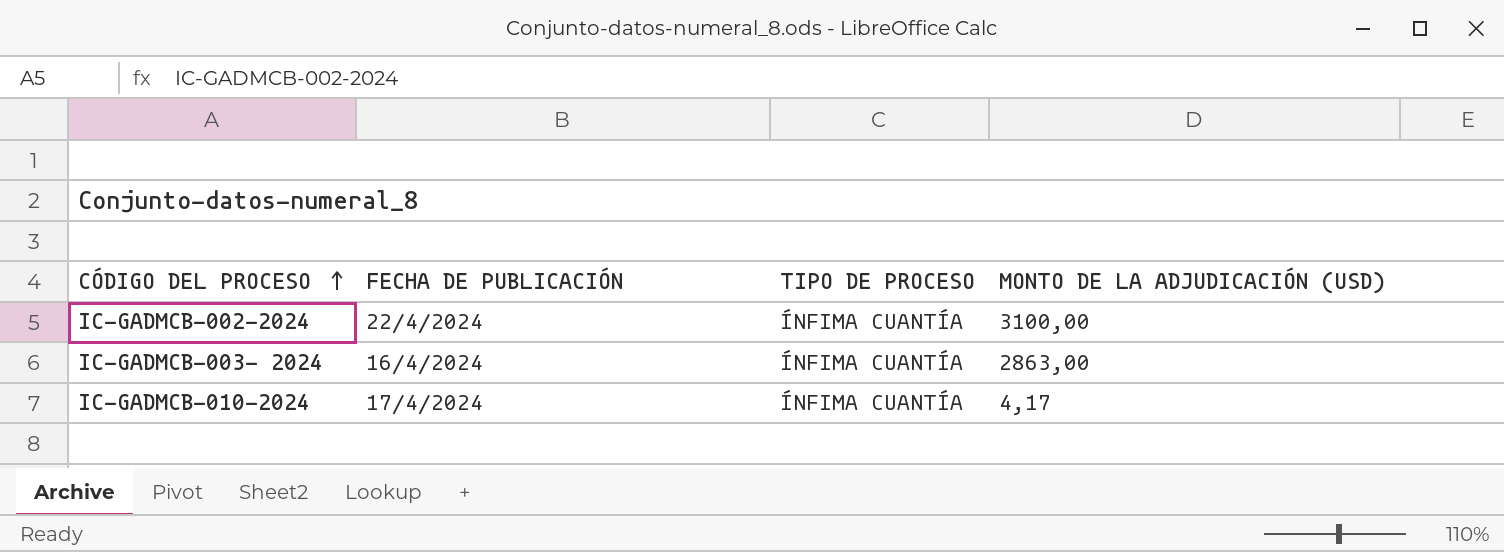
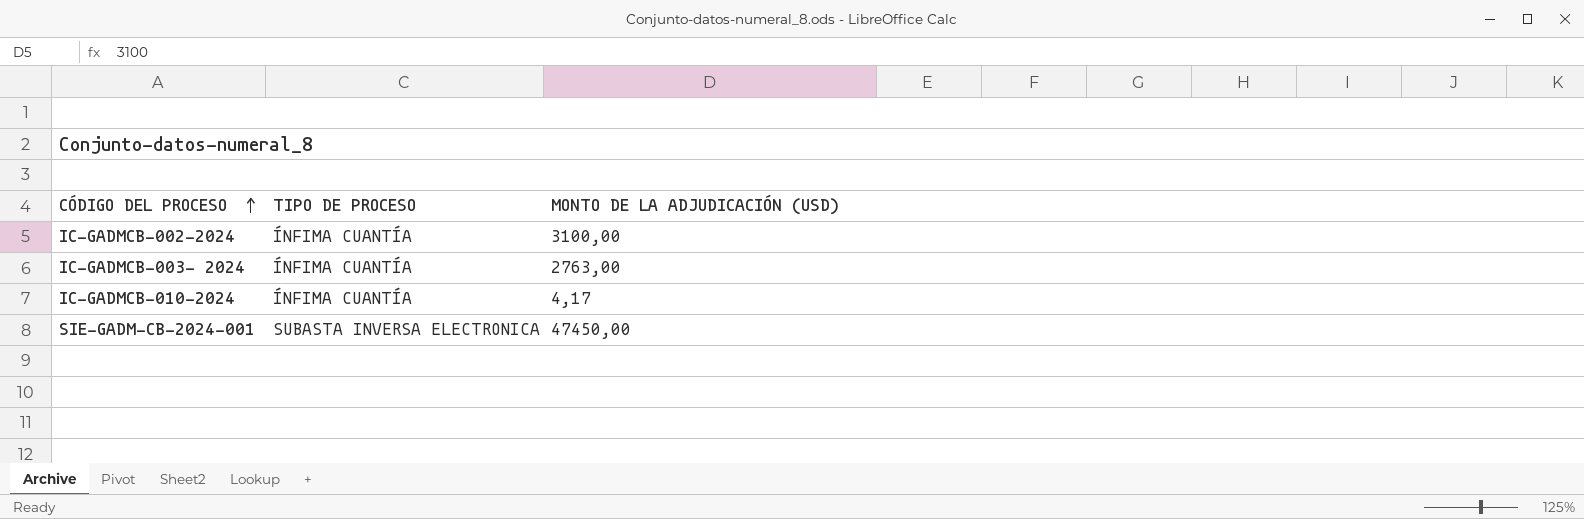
column FECHA DE PUBLICACIÓN | position: 2 -> none
IC-GADMCB-003- 2024 | MONTO DE LA ADJUDICACIÓN (USD): 2863,00 -> 2763,00
row SIE-GADM-CB-2024-001: none -> SUBASTA INVERSA ELECTRONICA | 47450,00

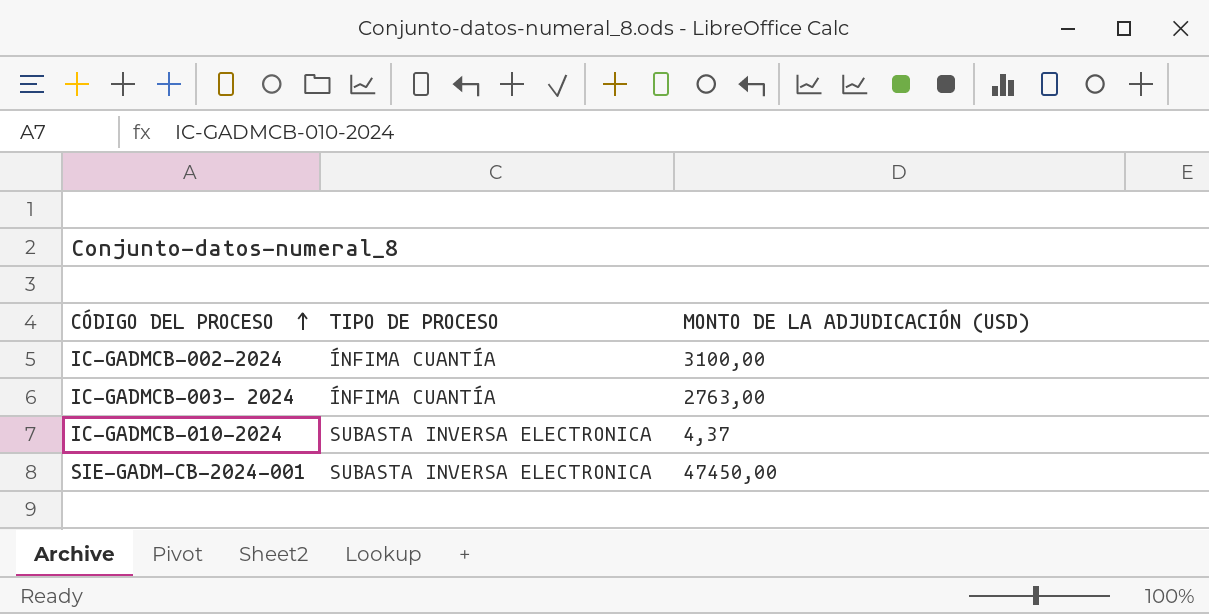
IC-GADMCB-010-2024 | TIPO DE PROCESO: ÍNFIMA CUANTÍA -> SUBASTA INVERSA ELECTRONICA
IC-GADMCB-010-2024 | MONTO DE LA ADJUDICACIÓN (USD): 4,17 -> 4,37

